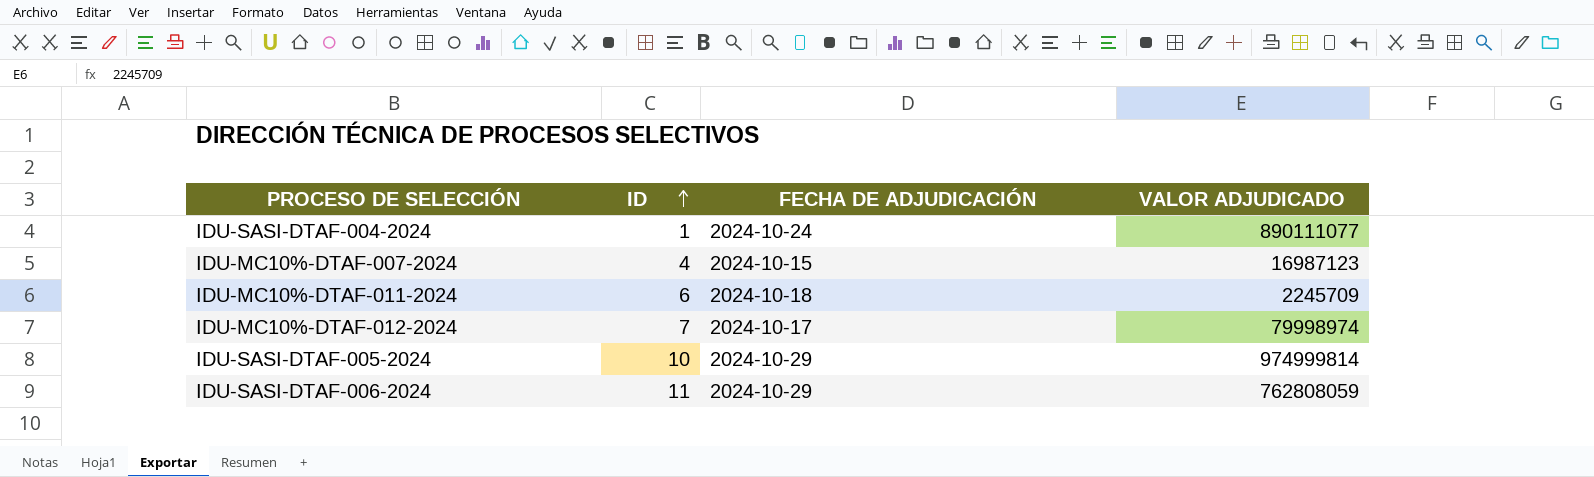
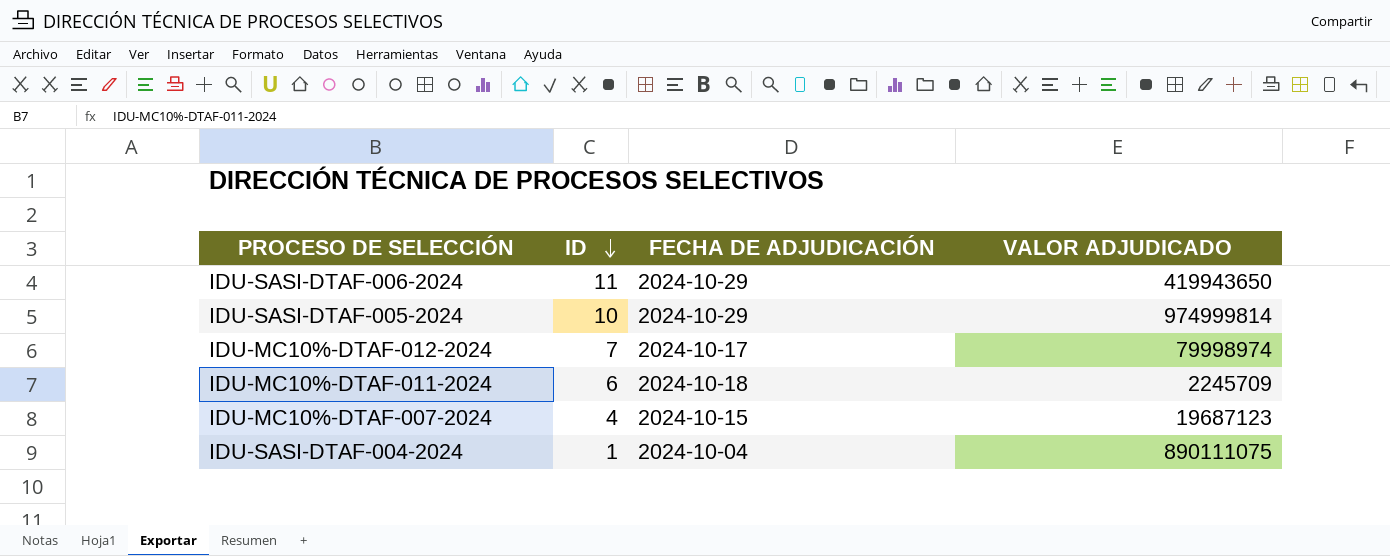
row order: ID ascending -> ID descending
IDU-SASI-DTAF-006-2024 | VALOR ADJUDICADO: 762808059 -> 419943650
IDU-MC10%-DTAF-007-2024 | VALOR ADJUDICADO: 16987123 -> 19687123
IDU-SASI-DTAF-004-2024 | FECHA DE ADJUDICACIÓN: 2024-10-24 -> 2024-10-04
IDU-SASI-DTAF-004-2024 | VALOR ADJUDICADO: 890111077 -> 890111075

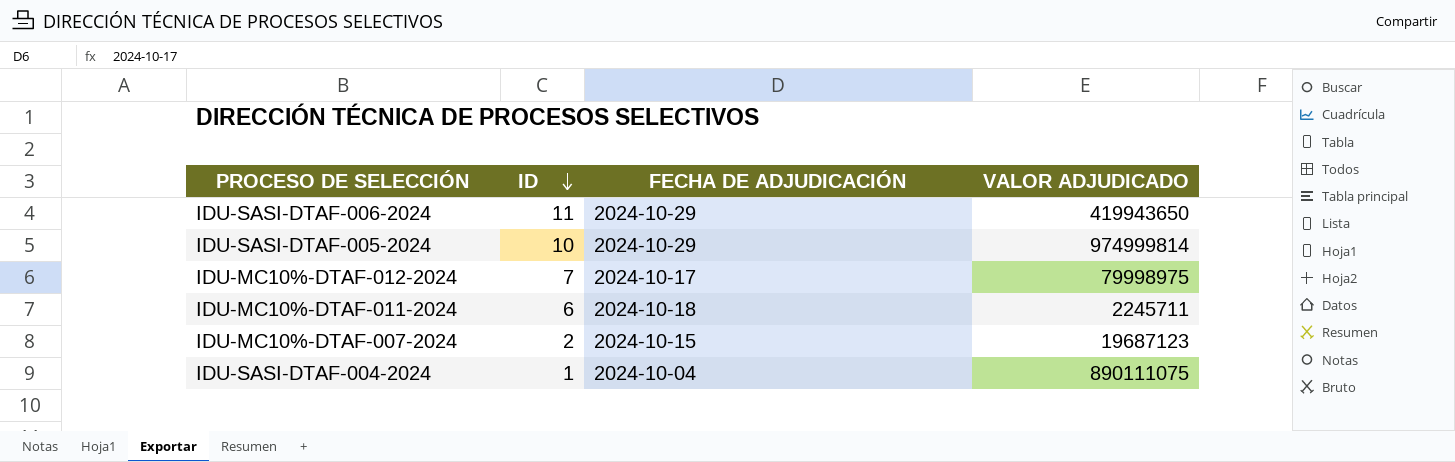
IDU-MC10%-DTAF-012-2024 | VALOR ADJUDICADO: 79998974 -> 79998975
IDU-MC10%-DTAF-011-2024 | VALOR ADJUDICADO: 2245709 -> 2245711
IDU-MC10%-DTAF-007-2024 | ID: 4 -> 2

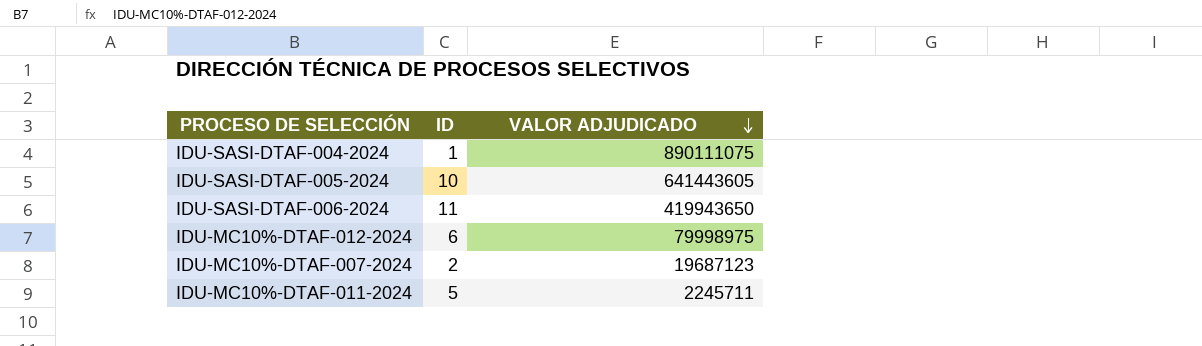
row order: ID descending -> VALOR ADJUDICADO descending
column FECHA DE ADJUDICACIÓN | position: 3 -> none
IDU-SASI-DTAF-005-2024 | VALOR ADJUDICADO: 974999814 -> 641443605
IDU-MC10%-DTAF-012-2024 | ID: 7 -> 6
IDU-MC10%-DTAF-011-2024 | ID: 6 -> 5

